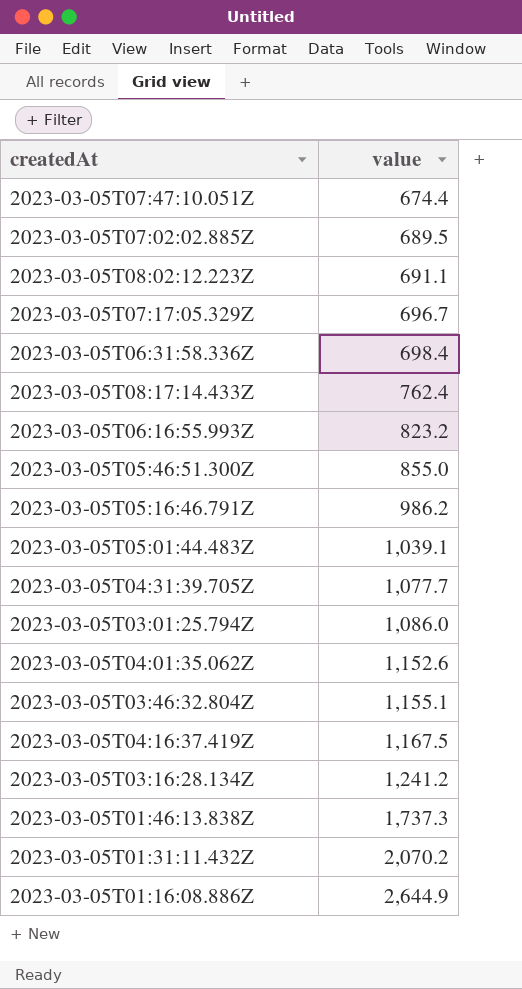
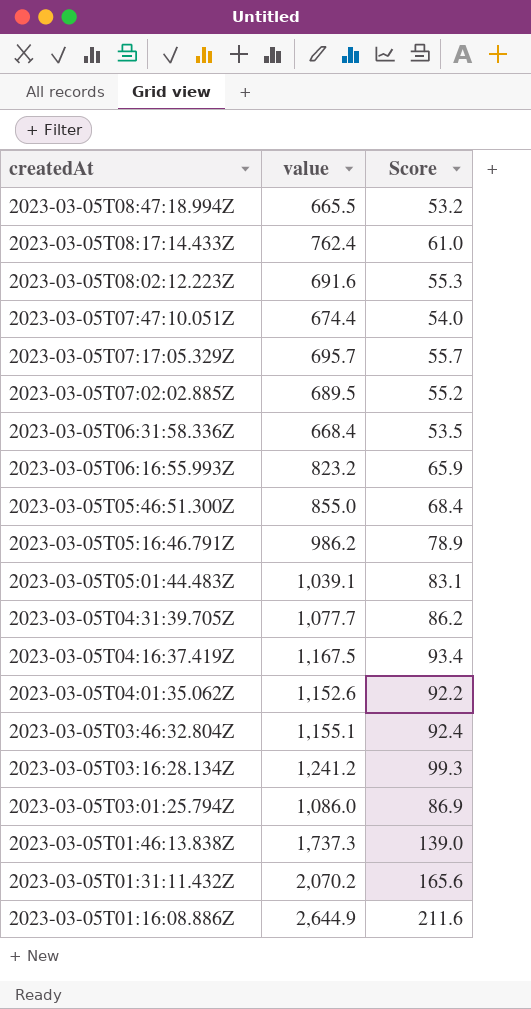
row order: value ascending -> createdAt descending
column Score | formula: none -> [value] * 0.08
row 2023-03-05T08:47:18.994Z: none -> 665.5 | 53.2
2023-03-05T08:02:12.223Z | value: 691.1 -> 691.6
2023-03-05T07:17:05.329Z | value: 696.7 -> 695.7
2023-03-05T06:31:58.336Z | value: 698.4 -> 668.4

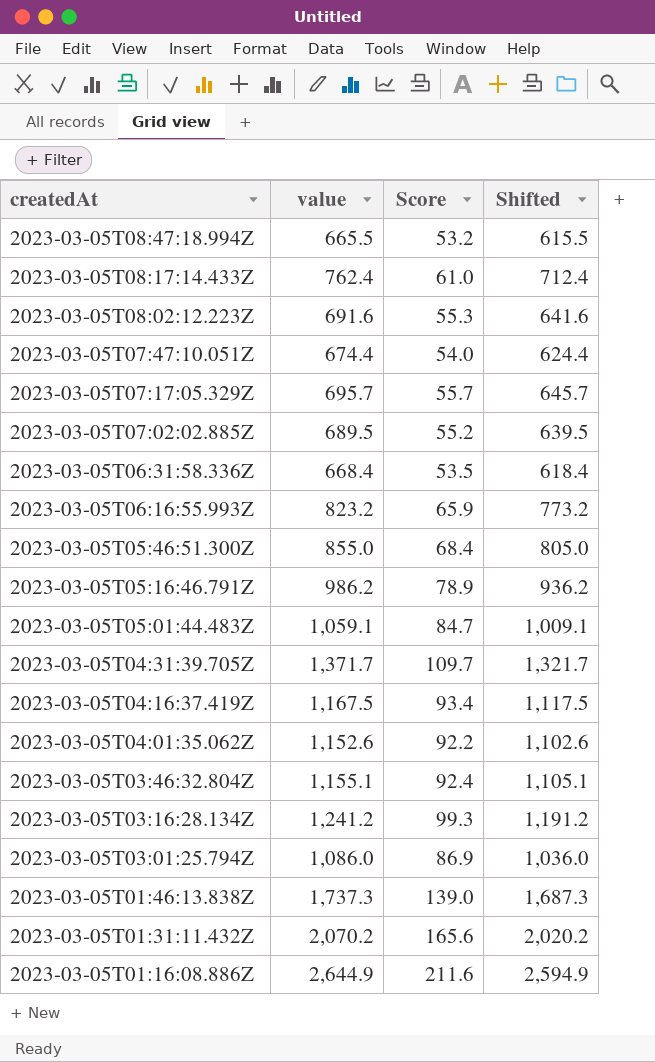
column Shifted | formula: none -> [value] - 50
2023-03-05T05:01:44.483Z | value: 1,039.1 -> 1,059.1
2023-03-05T05:01:44.483Z | Score: 83.1 -> 84.7
2023-03-05T04:31:39.705Z | value: 1,077.7 -> 1,371.7
2023-03-05T04:31:39.705Z | Score: 86.2 -> 109.7

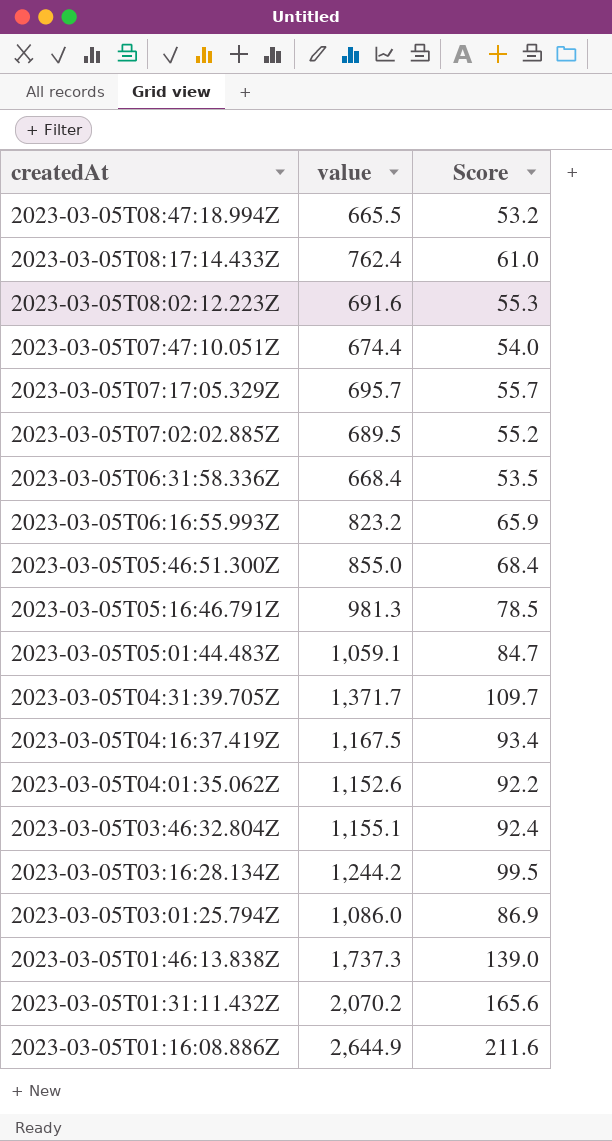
column Shifted | formula: [value] - 50 -> none
2023-03-05T05:16:46.791Z | value: 986.2 -> 981.3
2023-03-05T05:16:46.791Z | Score: 78.9 -> 78.5
2023-03-05T03:16:28.134Z | value: 1,241.2 -> 1,244.2
2023-03-05T03:16:28.134Z | Score: 99.3 -> 99.5

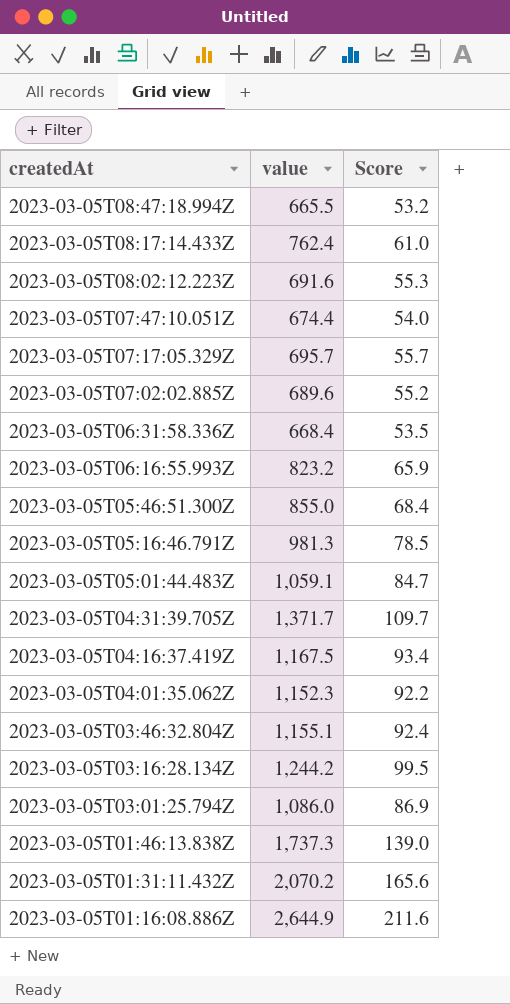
2023-03-05T07:02:02.885Z | value: 689.5 -> 689.6
2023-03-05T04:01:35.062Z | value: 1,152.6 -> 1,152.3

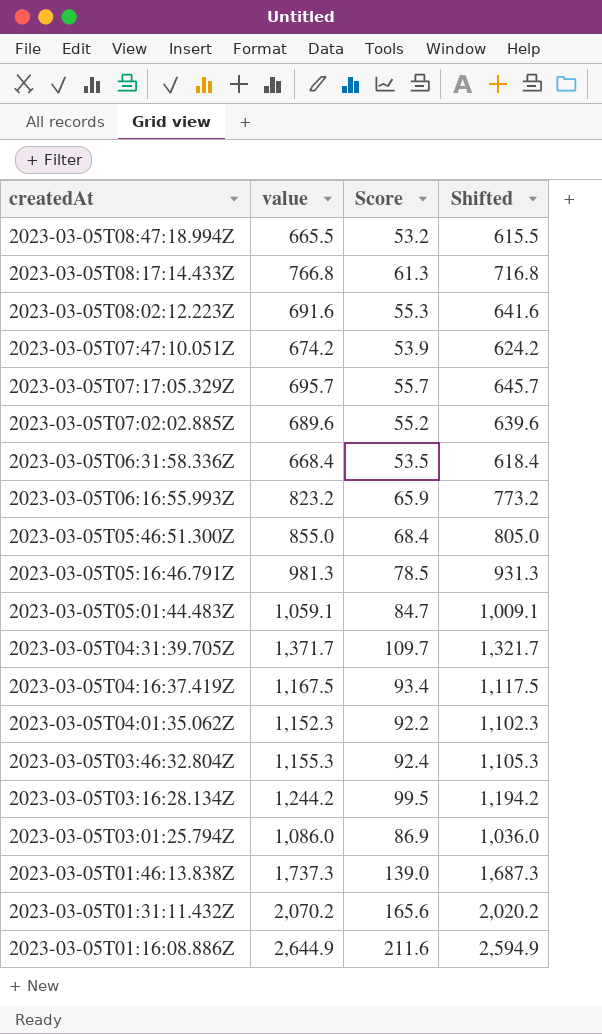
column Shifted | formula: none -> [value] - 50
2023-03-05T08:17:14.433Z | value: 762.4 -> 766.8
2023-03-05T08:17:14.433Z | Score: 61.0 -> 61.3
2023-03-05T07:47:10.051Z | value: 674.4 -> 674.2
2023-03-05T07:47:10.051Z | Score: 54.0 -> 53.9
2023-03-05T03:46:32.804Z | value: 1,155.1 -> 1,155.3

